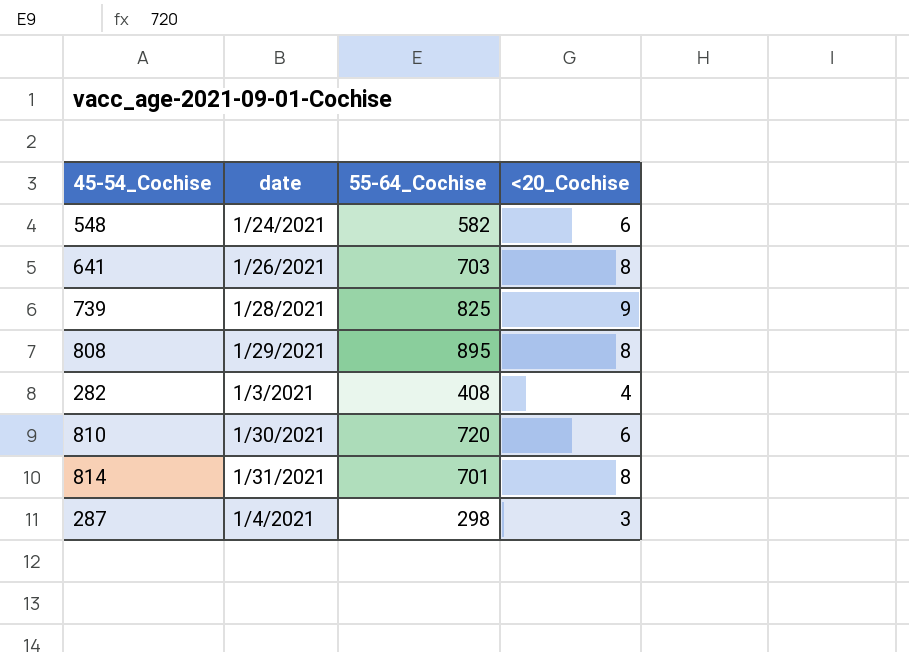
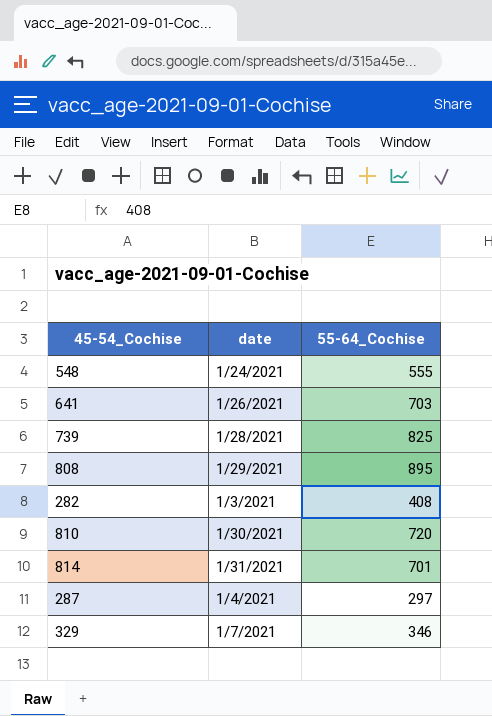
column <20_Cochise | position: 4 -> none
548 | 55-64_Cochise: 582 -> 555
287 | 55-64_Cochise: 298 -> 297
row 329: none -> 1/7/2021 | 346

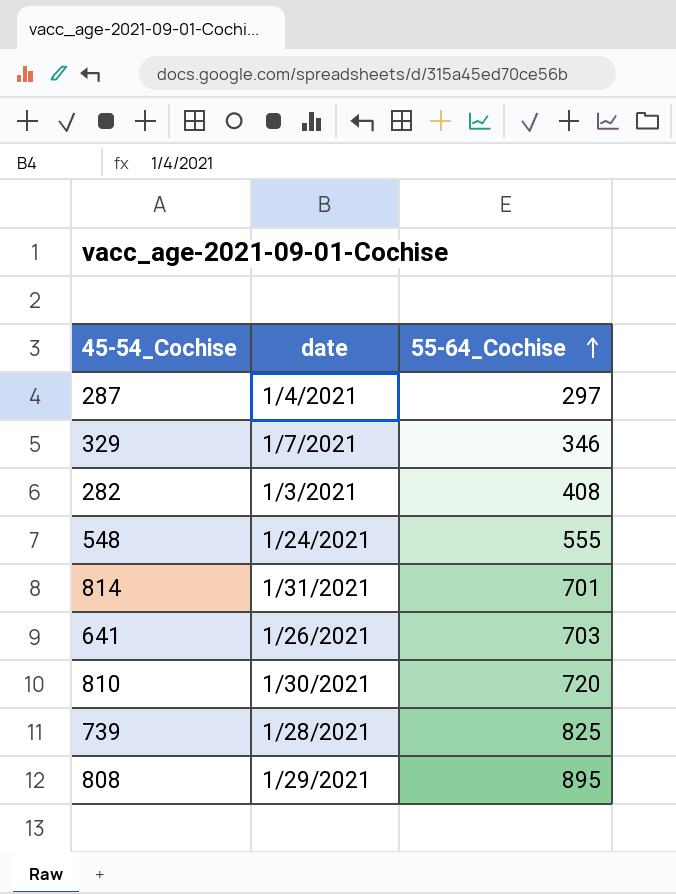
row order: none -> 55-64_Cochise ascending

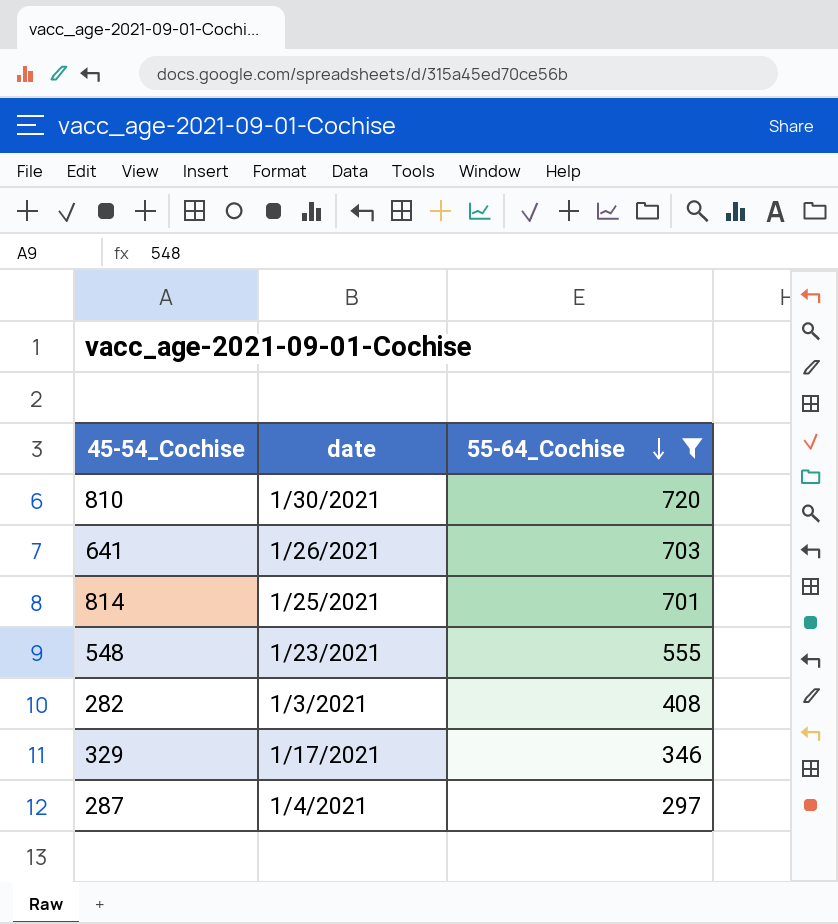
filter: none -> 55-64_Cochise <= 720
row order: 55-64_Cochise ascending -> 55-64_Cochise descending
814 | date: 1/31/2021 -> 1/25/2021
548 | date: 1/24/2021 -> 1/23/2021
329 | date: 1/7/2021 -> 1/17/2021

